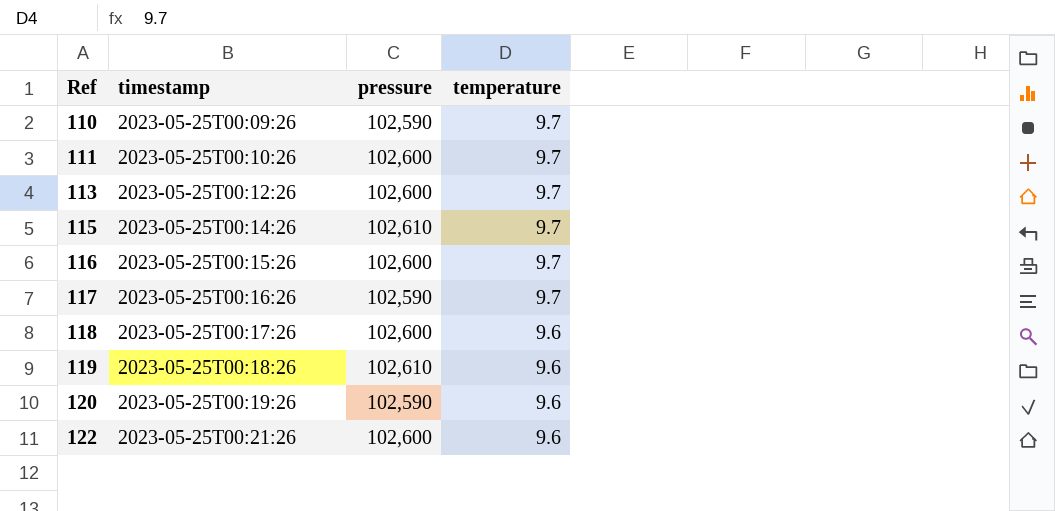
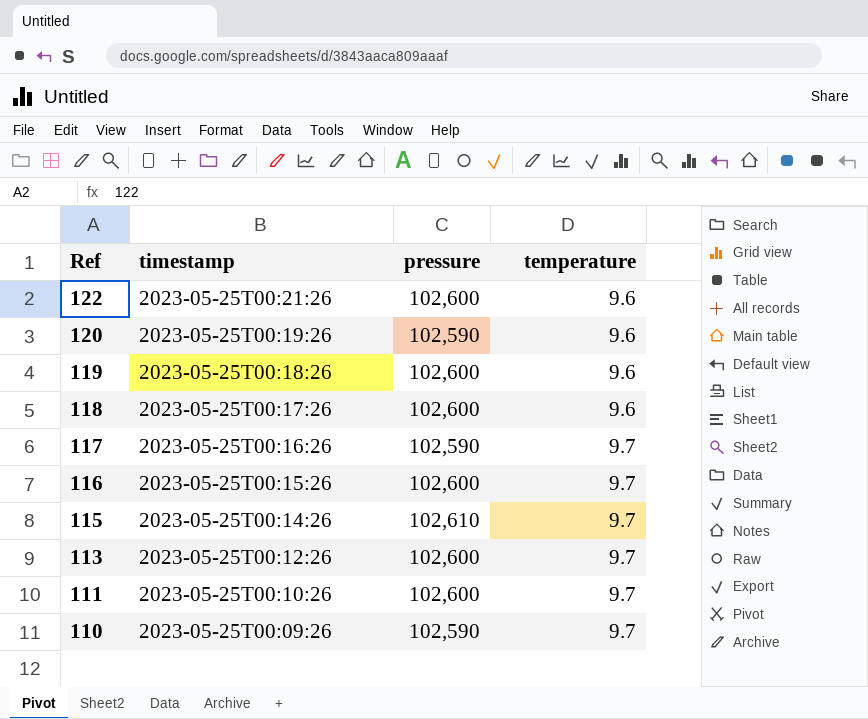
row order: Ref ascending -> Ref descending
119 | pressure: 102,610 -> 102,600

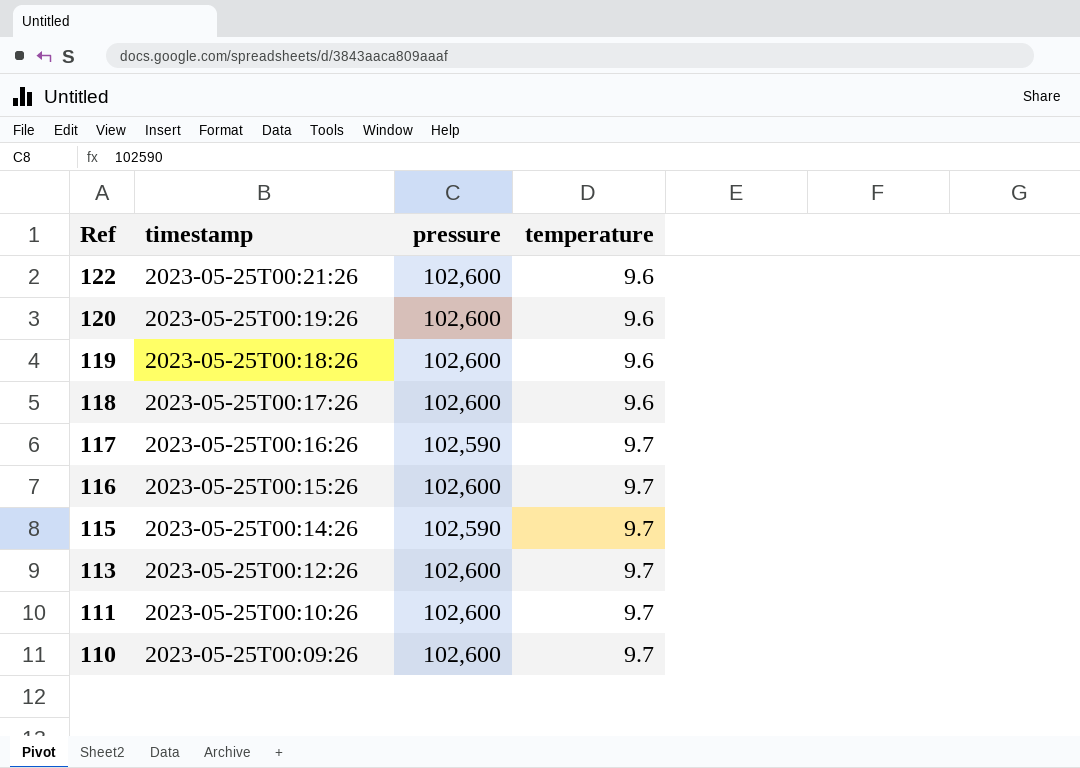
120 | pressure: 102,590 -> 102,600
115 | pressure: 102,610 -> 102,590
110 | pressure: 102,590 -> 102,600

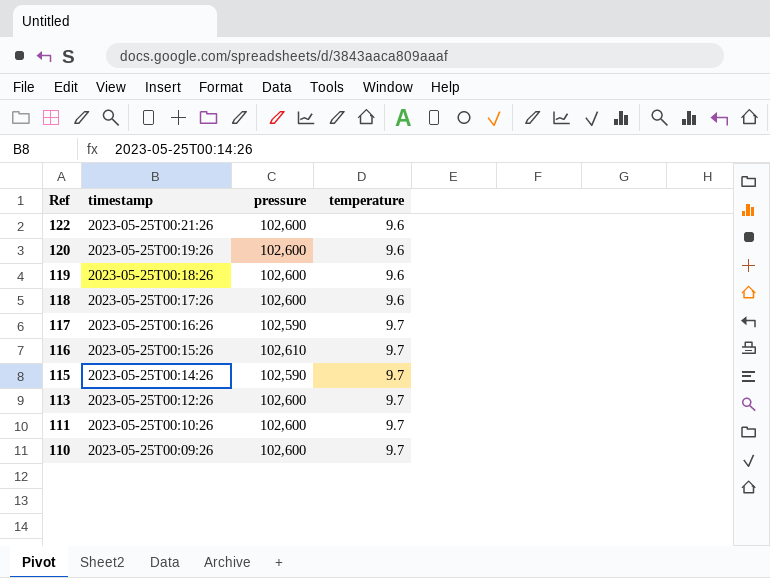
116 | pressure: 102,600 -> 102,610

